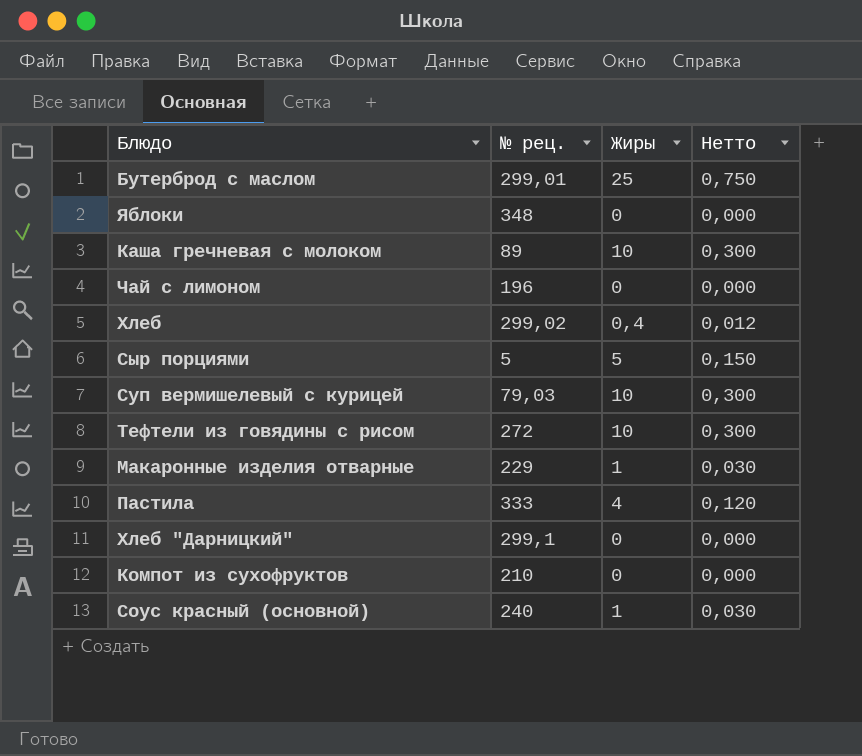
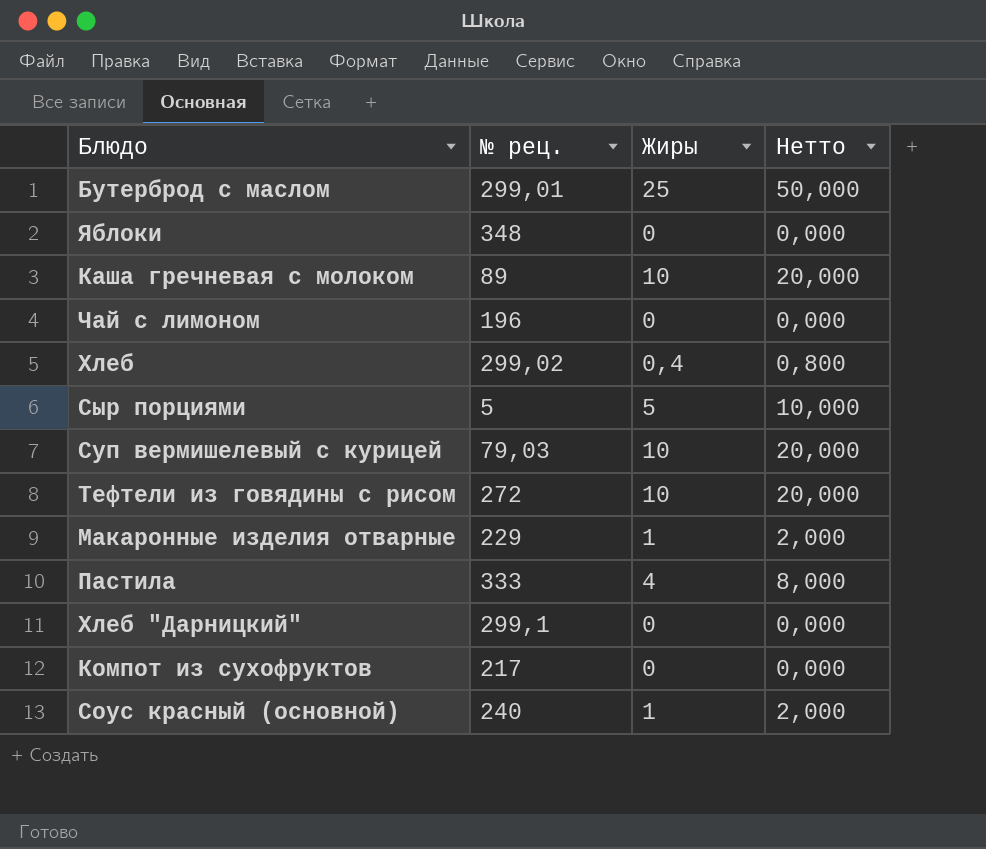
column Нетто | formula: [Жиры] * 0,03 -> [Жиры] * 2
Компот из сухофруктов | № рец.: 210 -> 217

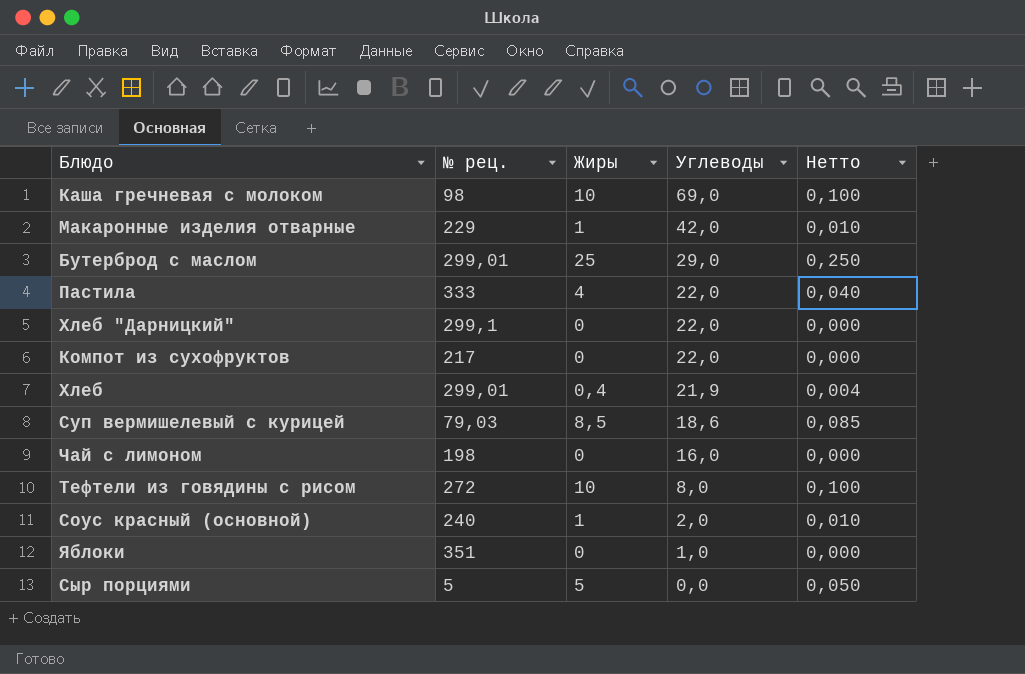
row order: none -> Углеводы descending
column Углеводы | position: none -> 4
column Нетто | formula: [Жиры] * 2 -> [Жиры] * 0,01
Каша гречневая с молоком | № рец.: 89 -> 98
Хлеб | № рец.: 299,02 -> 299,01
Суп вермишелевый с курицей | Жиры: 10 -> 8,5
Чай с лимоном | № рец.: 196 -> 198
Яблоки | № рец.: 348 -> 351

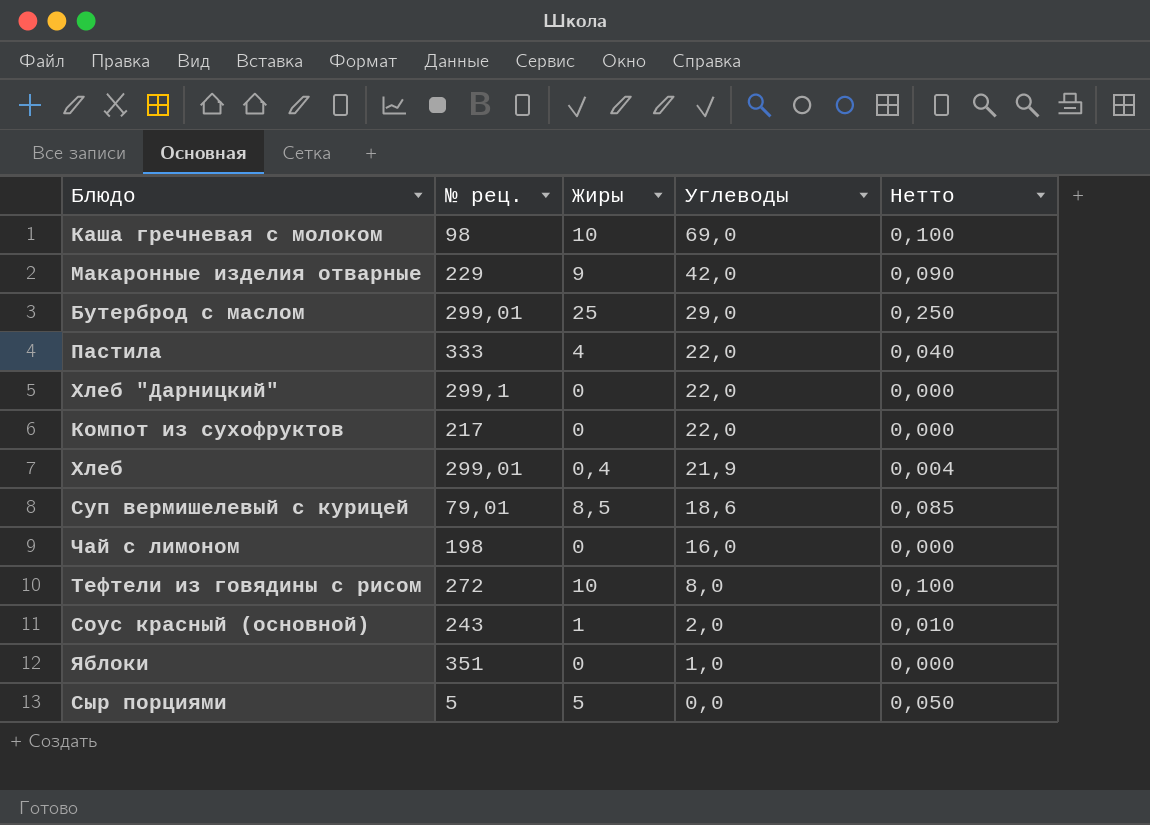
Макаронные изделия отварные | Жиры: 1 -> 9
Макаронные изделия отварные | Нетто: 0,010 -> 0,090
Суп вермишелевый с курицей | № рец.: 79,03 -> 79,01
Соус красный (основной) | № рец.: 240 -> 243

